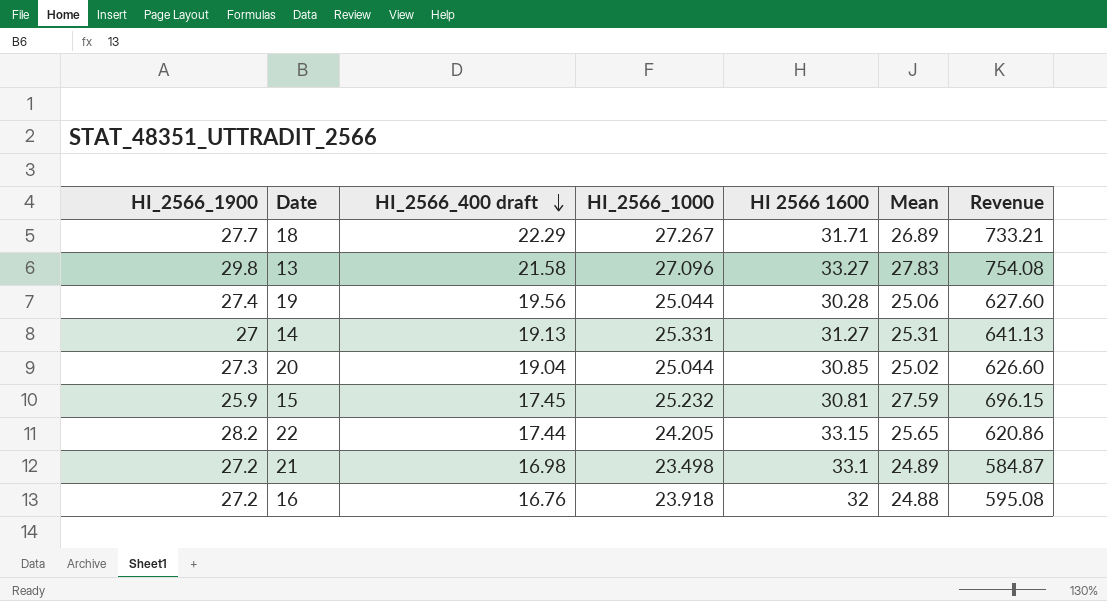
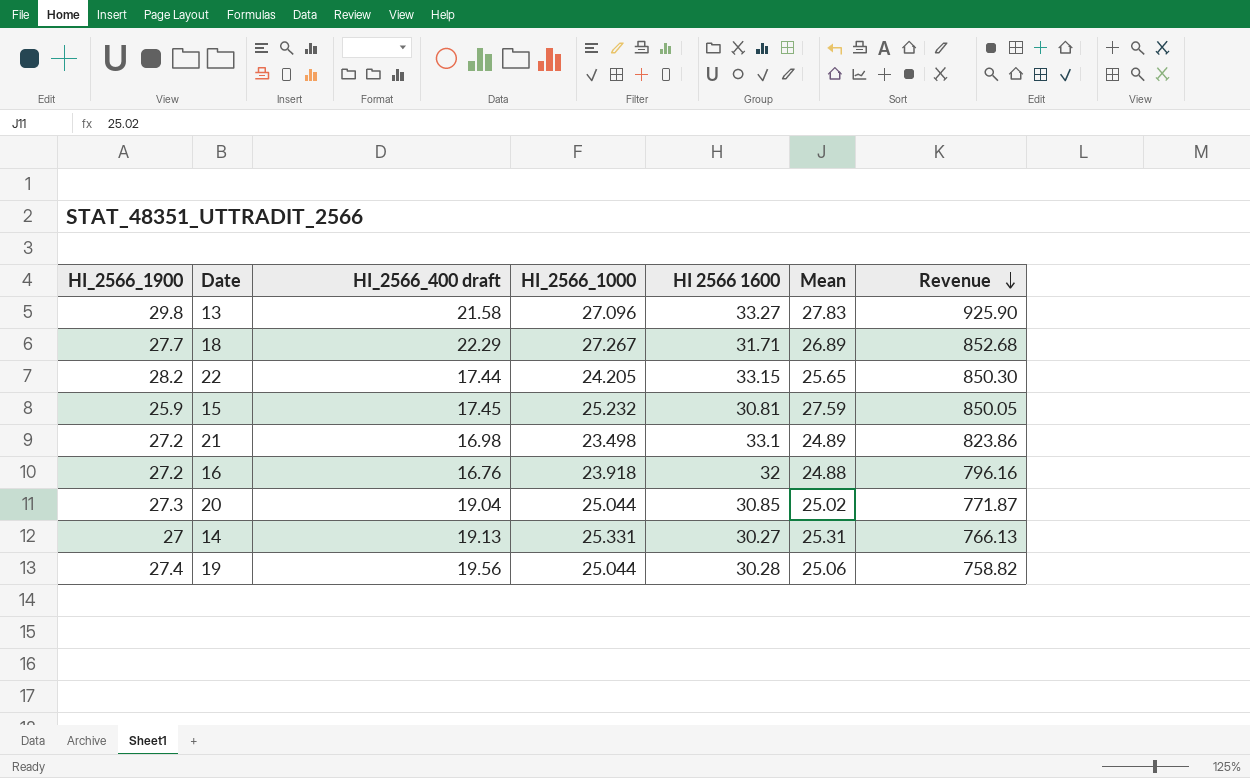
row order: HI_2566_400 draft descending -> Revenue descending
column Revenue | formula: [HI_2566_1000] * [Mean] -> [HI 2566 1600] * [Mean]
14 | HI 2566 1600: 31.27 -> 30.27

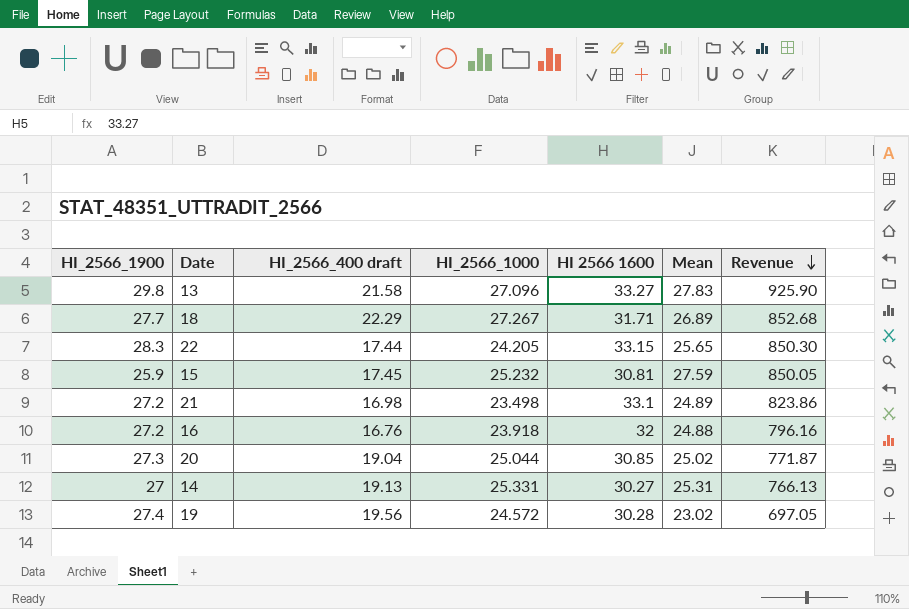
22 | HI_2566_1900: 28.2 -> 28.3
19 | HI_2566_1000: 25.044 -> 24.572
19 | Mean: 25.06 -> 23.02
19 | Revenue: 758.82 -> 697.05

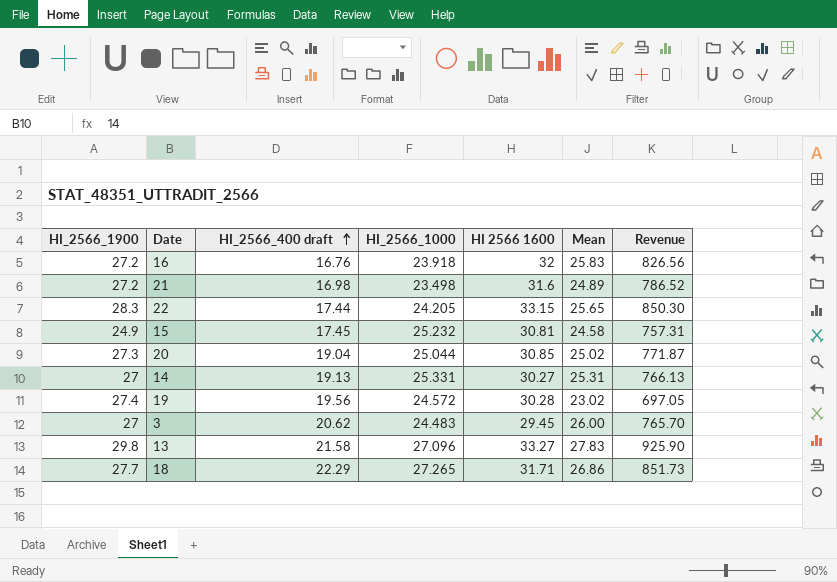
row order: Revenue descending -> HI_2566_400 draft ascending
16 | Mean: 24.88 -> 25.83
16 | Revenue: 796.16 -> 826.56
21 | HI 2566 1600: 33.1 -> 31.6
21 | Revenue: 823.86 -> 786.52
15 | HI_2566_1900: 25.9 -> 24.9
15 | Mean: 27.59 -> 24.58
15 | Revenue: 850.05 -> 757.31
row 3: none -> 27 | 20.62 | 24.483 | 29.45 | 26.00 | 765.70
18 | HI_2566_1000: 27.267 -> 27.265
18 | Mean: 26.89 -> 26.86
18 | Revenue: 852.68 -> 851.73

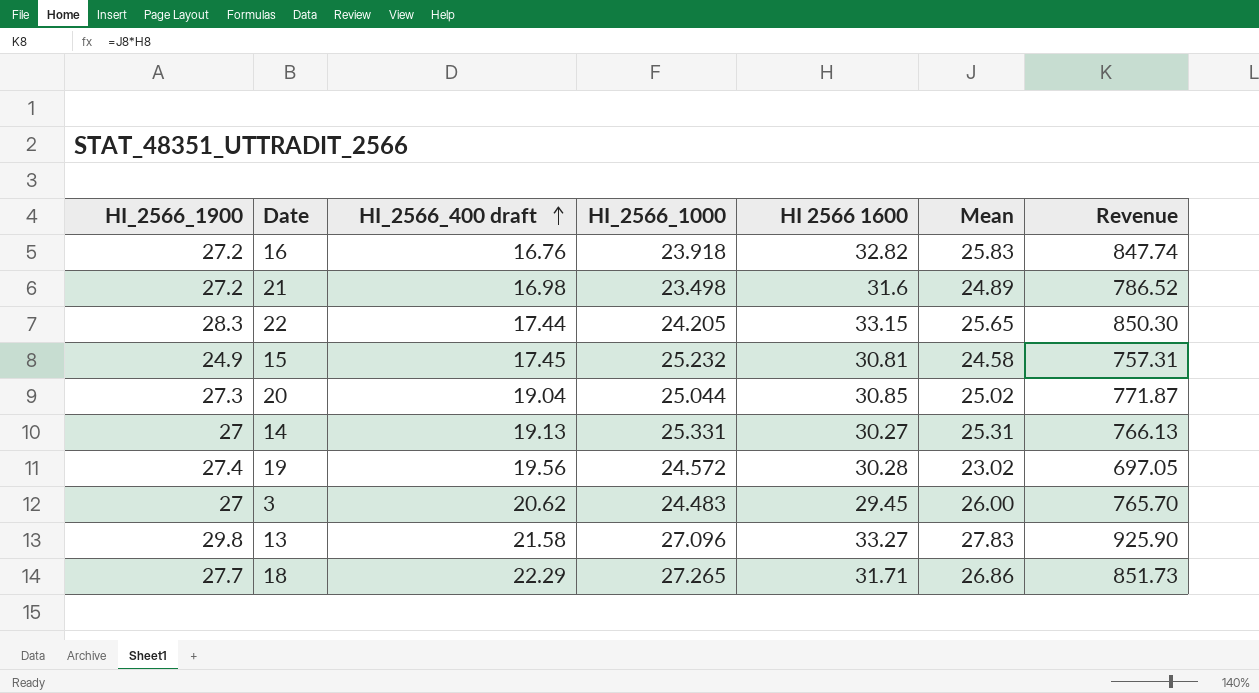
16 | HI 2566 1600: 32 -> 32.82
16 | Revenue: 826.56 -> 847.74

